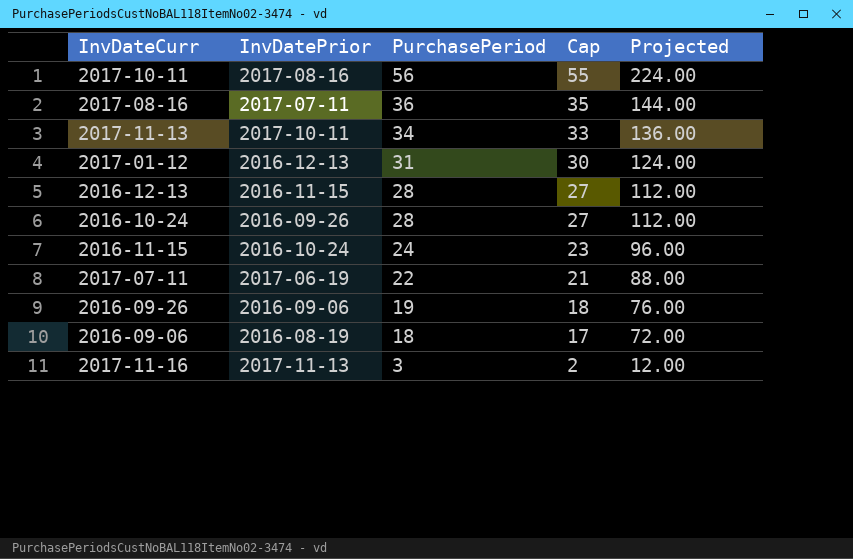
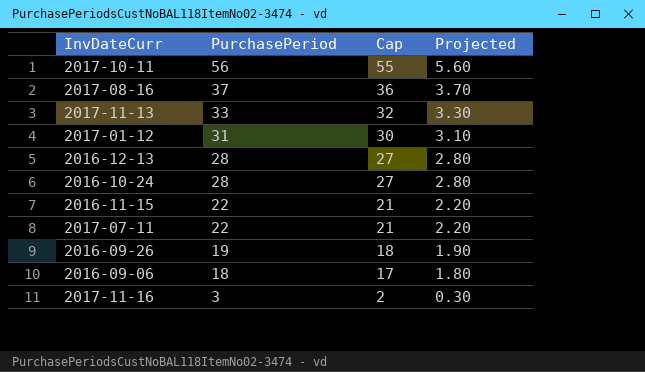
column InvDatePrior | position: 2 -> none
column Projected | formula: [PurchasePeriod] * 4 -> [PurchasePeriod] * 0.1
2017-08-16 | PurchasePeriod: 36 -> 37
2017-08-16 | Cap: 35 -> 36
2017-11-13 | PurchasePeriod: 34 -> 33
2017-11-13 | Cap: 33 -> 32
2016-11-15 | PurchasePeriod: 24 -> 22
2016-11-15 | Cap: 23 -> 21

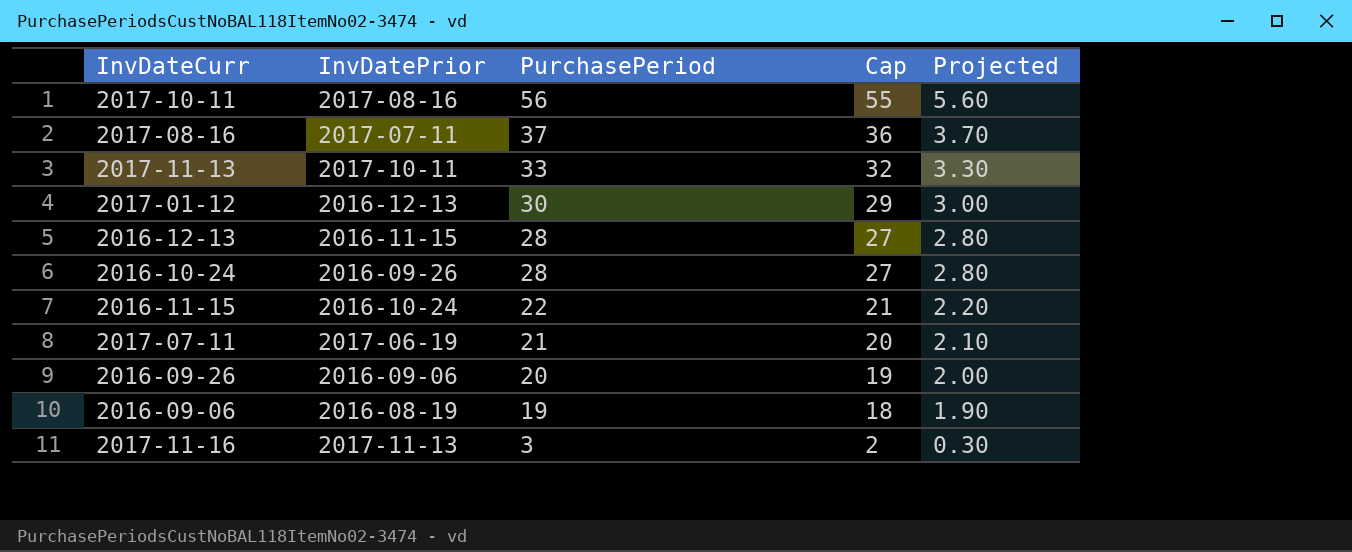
column InvDatePrior | position: none -> 2
2017-01-12 | PurchasePeriod: 31 -> 30
2017-01-12 | Cap: 30 -> 29
2017-01-12 | Projected: 3.10 -> 3.00
2017-07-11 | PurchasePeriod: 22 -> 21
2017-07-11 | Cap: 21 -> 20
2017-07-11 | Projected: 2.20 -> 2.10
2016-09-26 | PurchasePeriod: 19 -> 20
2016-09-26 | Cap: 18 -> 19
2016-09-26 | Projected: 1.90 -> 2.00
2016-09-06 | PurchasePeriod: 18 -> 19
2016-09-06 | Cap: 17 -> 18
2016-09-06 | Projected: 1.80 -> 1.90

